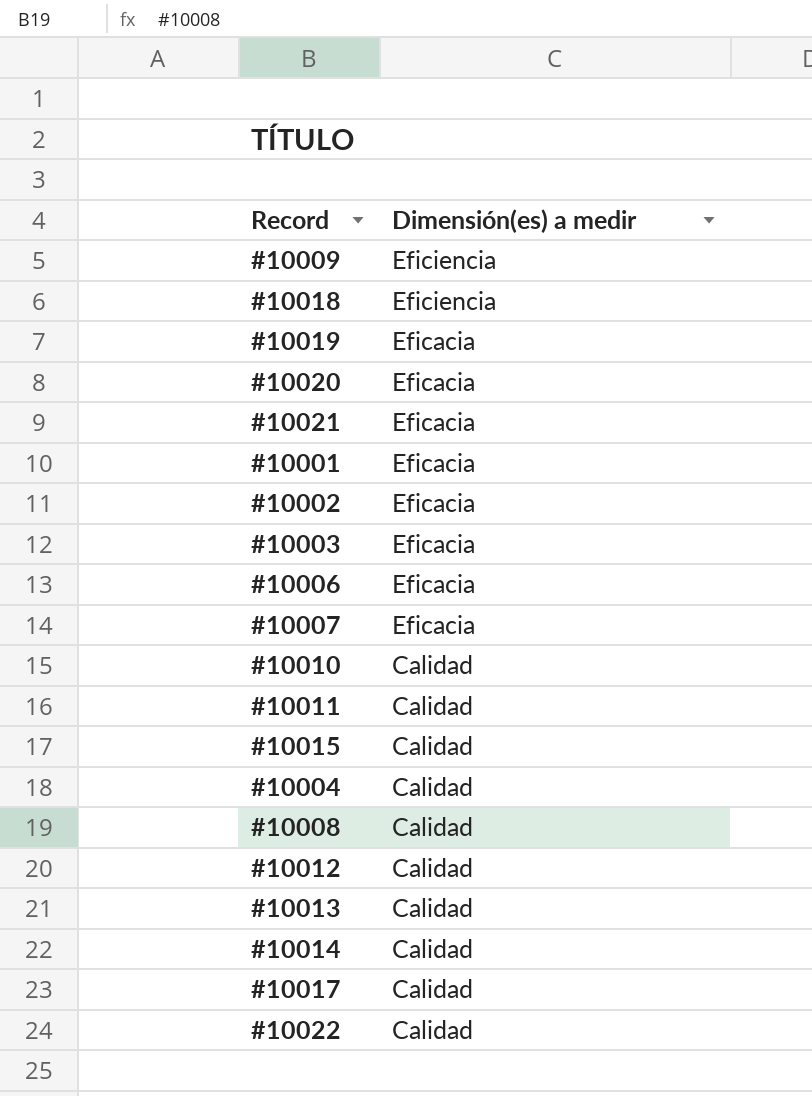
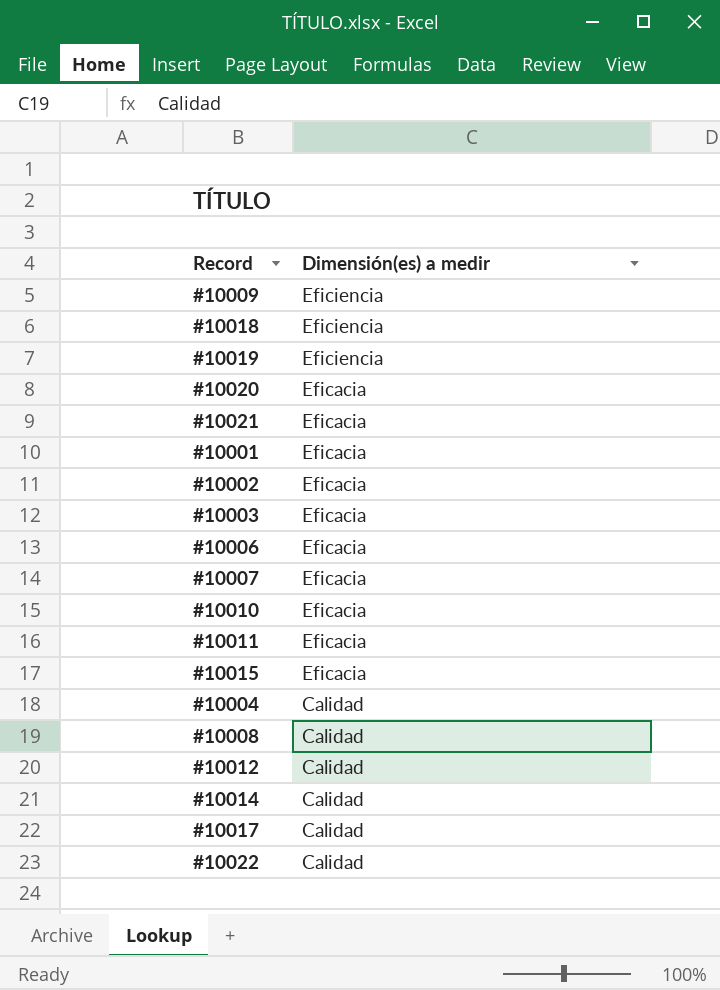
row #10013: Calidad -> none
#10019 | Dimensión(es) a medir: Eficacia -> Eficiencia
#10010 | Dimensión(es) a medir: Calidad -> Eficacia
#10011 | Dimensión(es) a medir: Calidad -> Eficacia
#10015 | Dimensión(es) a medir: Calidad -> Eficacia

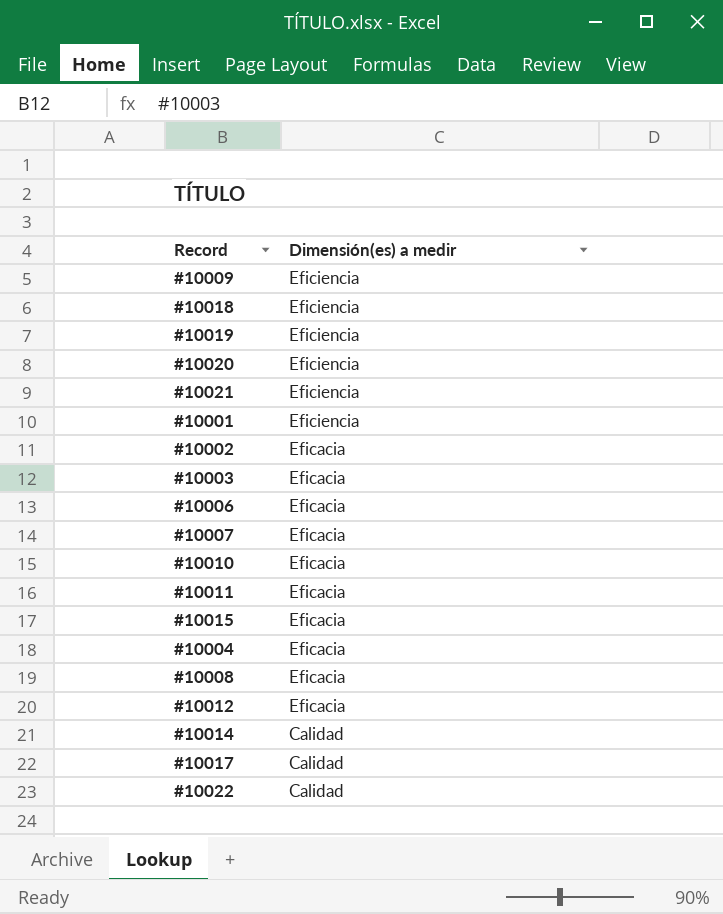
#10020 | Dimensión(es) a medir: Eficacia -> Eficiencia
#10021 | Dimensión(es) a medir: Eficacia -> Eficiencia
#10001 | Dimensión(es) a medir: Eficacia -> Eficiencia
#10004 | Dimensión(es) a medir: Calidad -> Eficacia
#10008 | Dimensión(es) a medir: Calidad -> Eficacia
#10012 | Dimensión(es) a medir: Calidad -> Eficacia

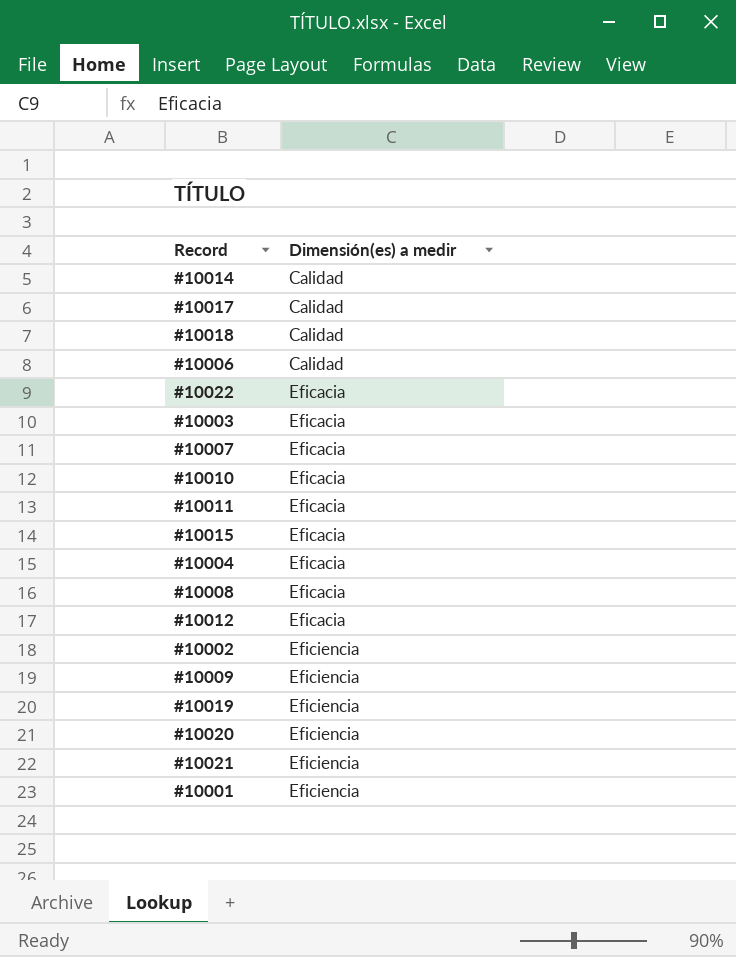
row order: Dimensión(es) a medir descending -> Dimensión(es) a medir ascending
#10018 | Dimensión(es) a medir: Eficiencia -> Calidad
#10006 | Dimensión(es) a medir: Eficacia -> Calidad
#10022 | Dimensión(es) a medir: Calidad -> Eficacia
#10002 | Dimensión(es) a medir: Eficacia -> Eficiencia

